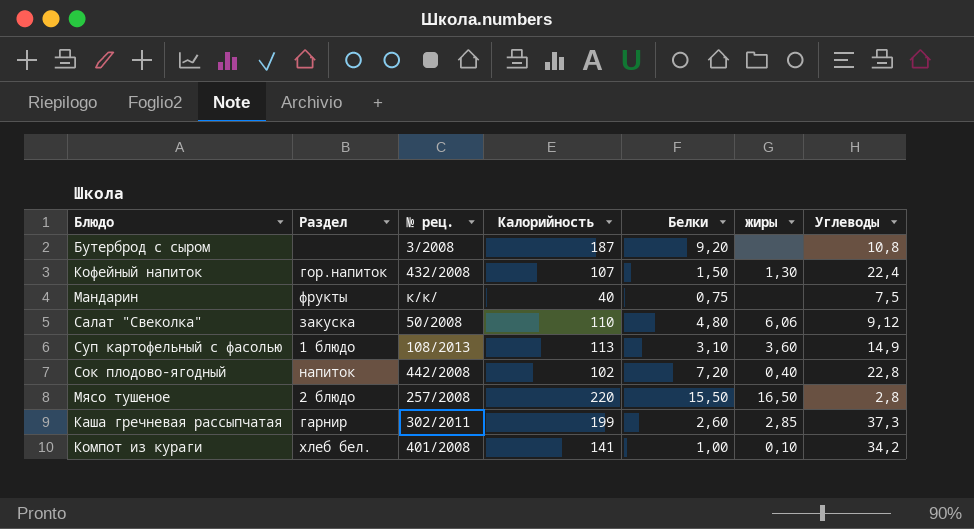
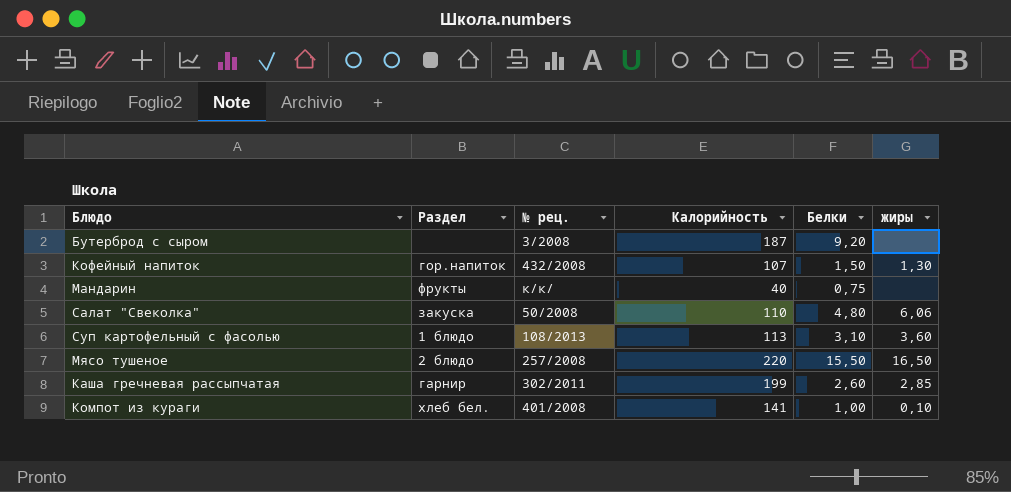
column Углеводы | position: 7 -> none
row Сок плодово-ягодный: напиток | 442/2008 | 102 | 7,20 | 0,40 | 22,8 -> none

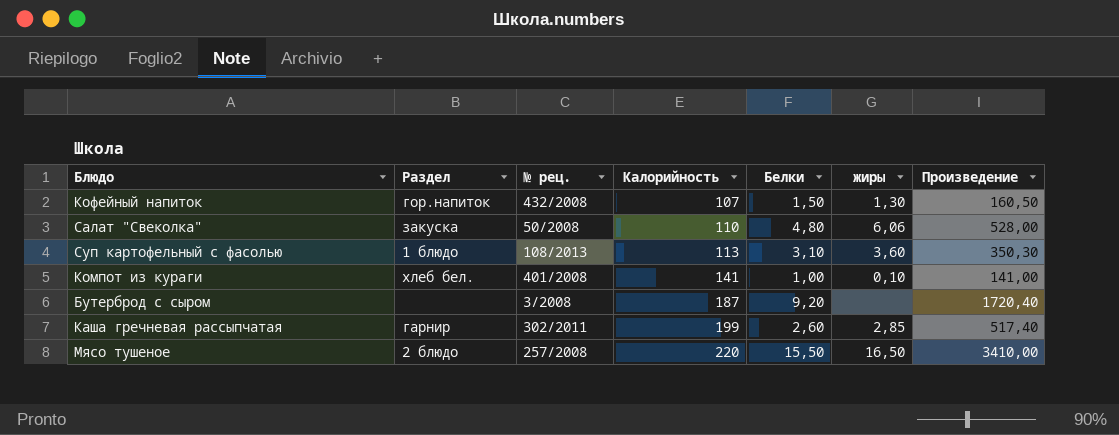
row order: none -> Калорийность ascending
column Произведение | formula: none -> [Калорийность] * [Белки]
row Мандарин: фрукты | к/к/ | 40 | 0,75 | none -> none

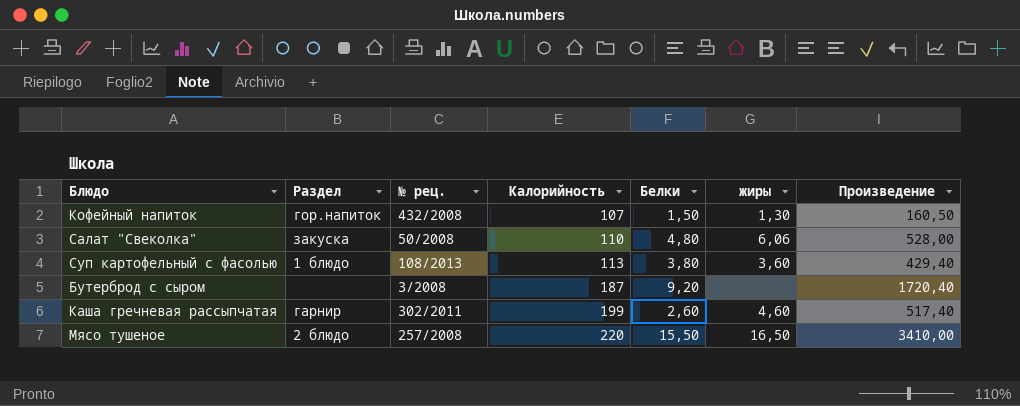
row Компот из кураги: хлеб бел. | 401/2008 | 141 | 1,00 | 0,10 | 141,00 -> none
Суп картофельный с фасолью | Белки: 3,10 -> 3,80
Суп картофельный с фасолью | Произведение: 350,30 -> 429,40
Каша гречневая рассыпчатая | жиры: 2,85 -> 4,60

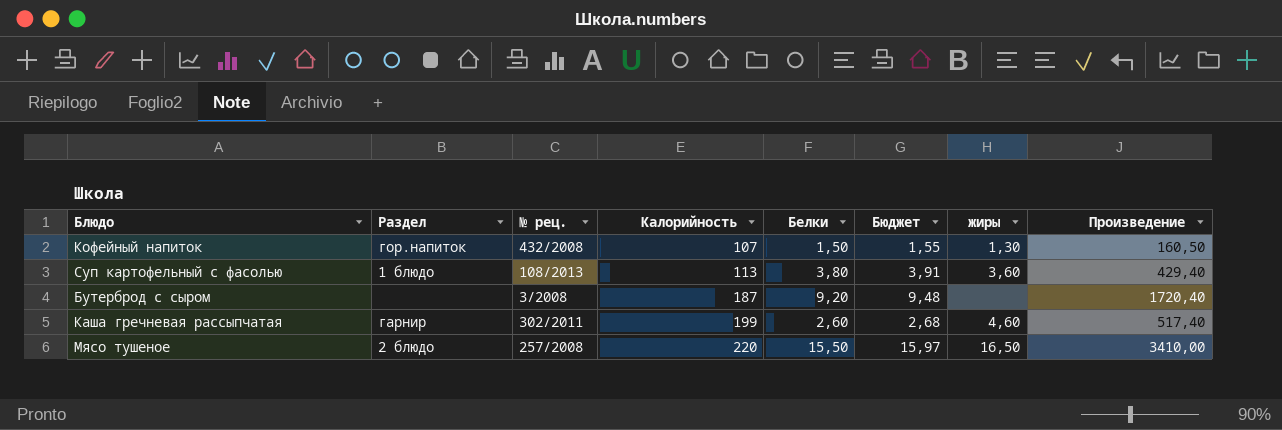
column Бюджет | formula: none -> [Белки] * 1,03
row Салат "Свеколка": закуска | 50/2008 | 110 | 4,80 | 6,06 | 528,00 -> none

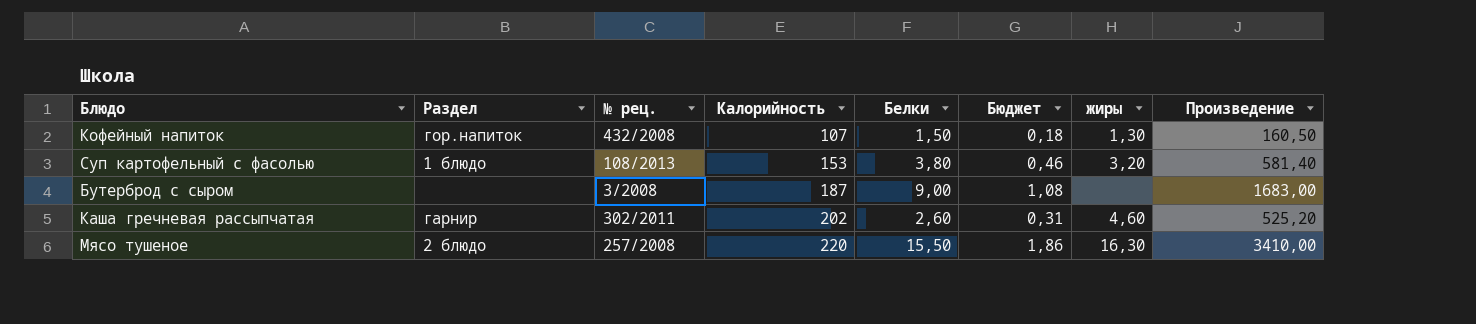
column Бюджет | formula: [Белки] * 1,03 -> [Белки] * 0,12
Суп картофельный с фасолью | Калорийность: 113 -> 153
Суп картофельный с фасолью | жиры: 3,60 -> 3,20
Суп картофельный с фасолью | Произведение: 429,40 -> 581,40
Бутерброд с сыром | Белки: 9,20 -> 9,00
Бутерброд с сыром | Произведение: 1720,40 -> 1683,00
Каша гречневая рассыпчатая | Калорийность: 199 -> 202
Каша гречневая рассыпчатая | Произведение: 517,40 -> 525,20
Мясо тушеное | жиры: 16,50 -> 16,30

